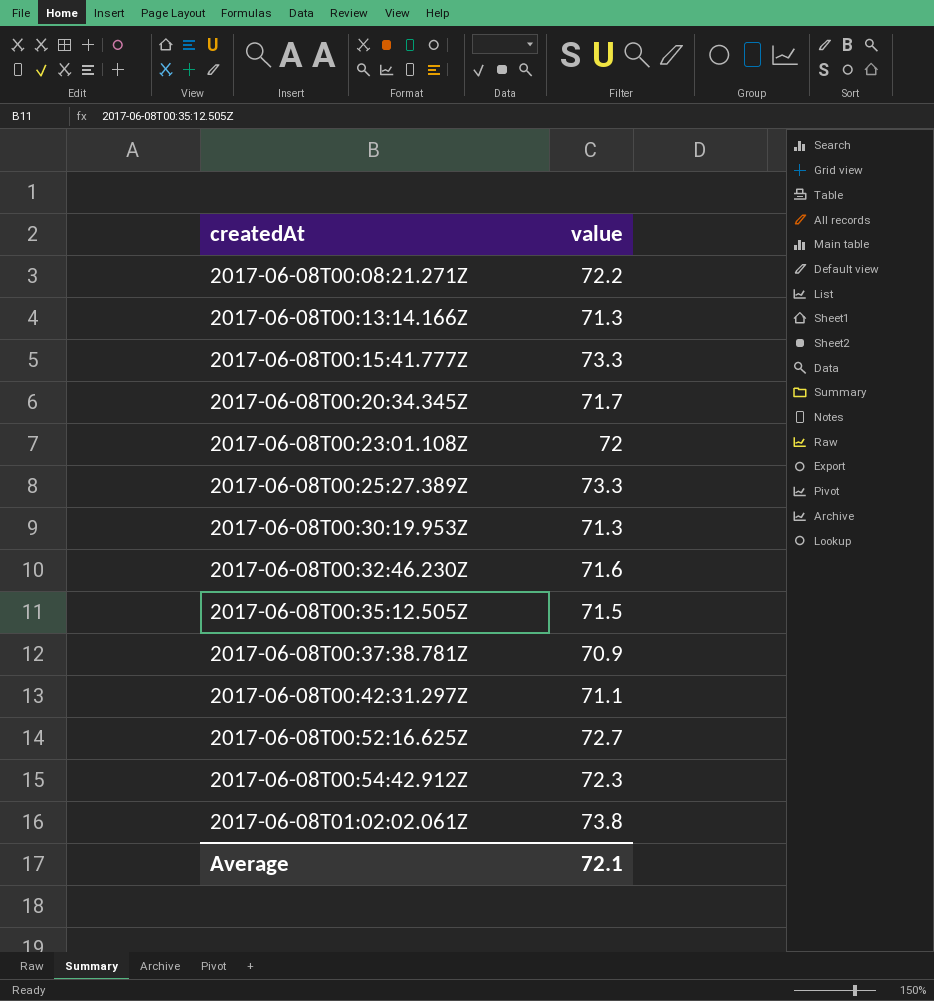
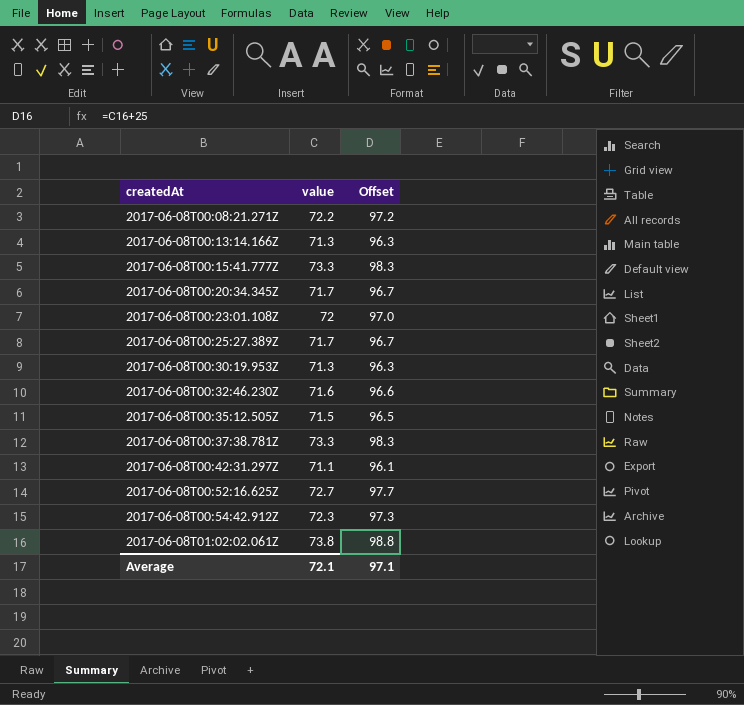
column Offset | formula: none -> [value] + 25
2017-06-08T00:25:27.389Z | value: 73.3 -> 71.7
2017-06-08T00:37:38.781Z | value: 70.9 -> 73.3

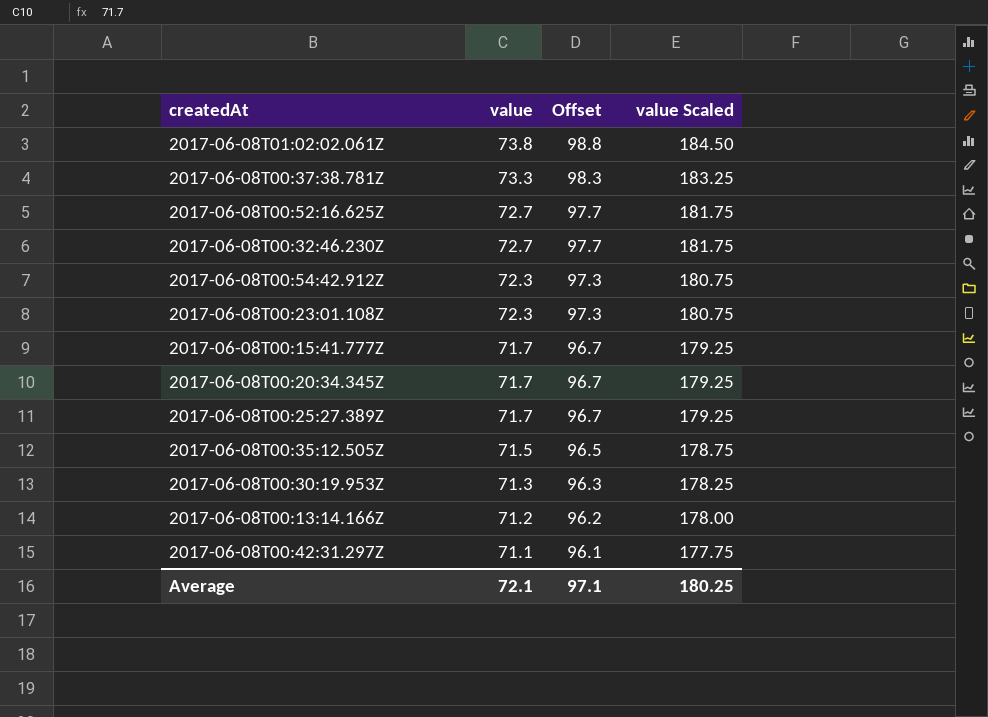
row order: createdAt ascending -> value descending
column value Scaled | formula: none -> [value] * 2.5
row 2017-06-08T00:08:21.271Z: 72.2 | 97.2 -> none
2017-06-08T00:32:46.230Z | value: 71.6 -> 72.7
2017-06-08T00:32:46.230Z | Offset: 96.6 -> 97.7
2017-06-08T00:23:01.108Z | value: 72 -> 72.3
2017-06-08T00:23:01.108Z | Offset: 97.0 -> 97.3
2017-06-08T00:15:41.777Z | value: 73.3 -> 71.7
2017-06-08T00:15:41.777Z | Offset: 98.3 -> 96.7
2017-06-08T00:13:14.166Z | value: 71.3 -> 71.2
2017-06-08T00:13:14.166Z | Offset: 96.3 -> 96.2

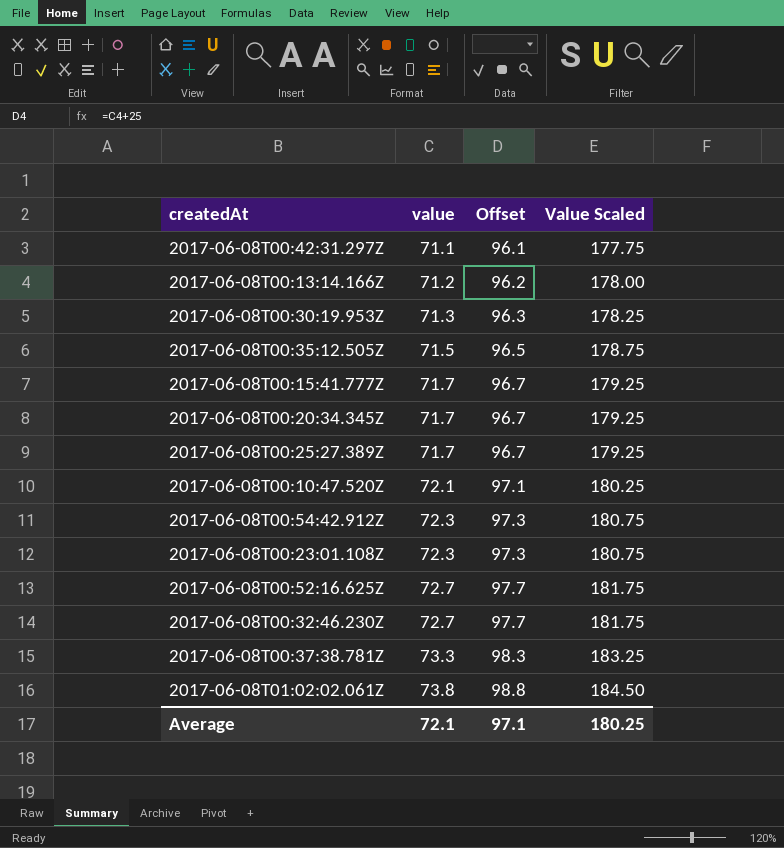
row order: value descending -> value ascending
column name: value Scaled -> Value Scaled
row 2017-06-08T00:10:47.520Z: none -> 72.1 | 97.1 | 180.25

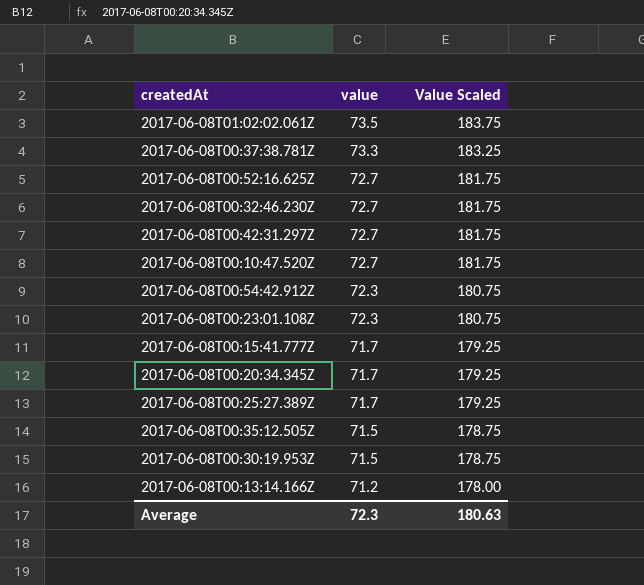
row order: value ascending -> value descending
column Offset | formula: [value] + 25 -> none
2017-06-08T01:02:02.061Z | value: 73.8 -> 73.5
2017-06-08T01:02:02.061Z | Value Scaled: 184.50 -> 183.75
2017-06-08T00:42:31.297Z | value: 71.1 -> 72.7
2017-06-08T00:42:31.297Z | Value Scaled: 177.75 -> 181.75
2017-06-08T00:10:47.520Z | value: 72.1 -> 72.7
2017-06-08T00:10:47.520Z | Value Scaled: 180.25 -> 181.75
2017-06-08T00:30:19.953Z | value: 71.3 -> 71.5
2017-06-08T00:30:19.953Z | Value Scaled: 178.25 -> 178.75
Average | value: 72.1 -> 72.3
Average | Value Scaled: 180.25 -> 180.63

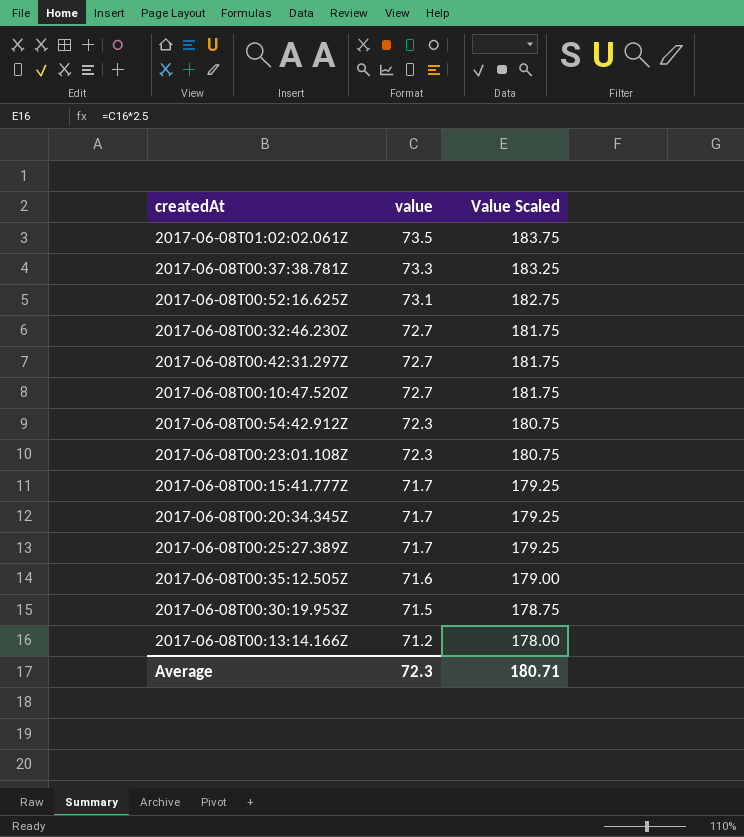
2017-06-08T00:52:16.625Z | value: 72.7 -> 73.1
2017-06-08T00:52:16.625Z | Value Scaled: 181.75 -> 182.75
2017-06-08T00:35:12.505Z | value: 71.5 -> 71.6
2017-06-08T00:35:12.505Z | Value Scaled: 178.75 -> 179.00
Average | Value Scaled: 180.63 -> 180.71

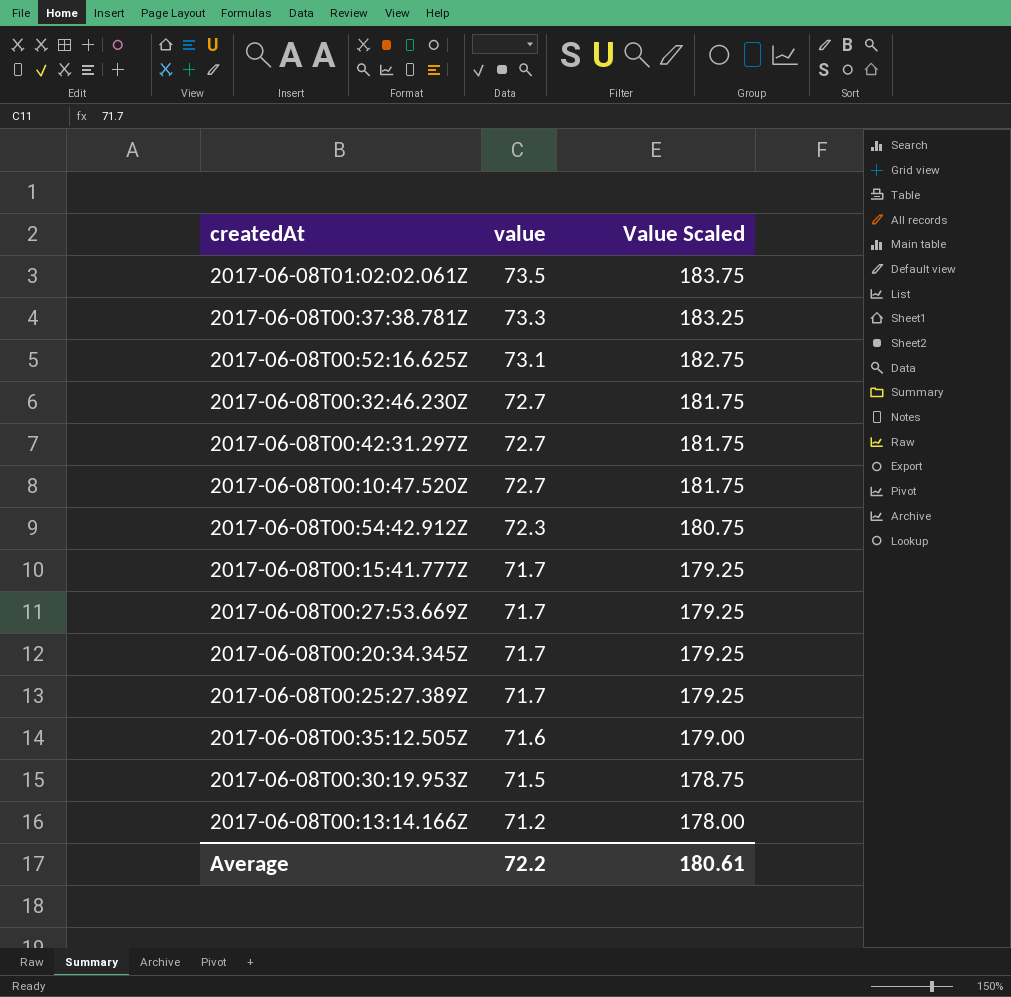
row 2017-06-08T00:23:01.108Z: 72.3 | 180.75 -> none
row 2017-06-08T00:27:53.669Z: none -> 71.7 | 179.25
Average | value: 72.3 -> 72.2
Average | Value Scaled: 180.71 -> 180.61

